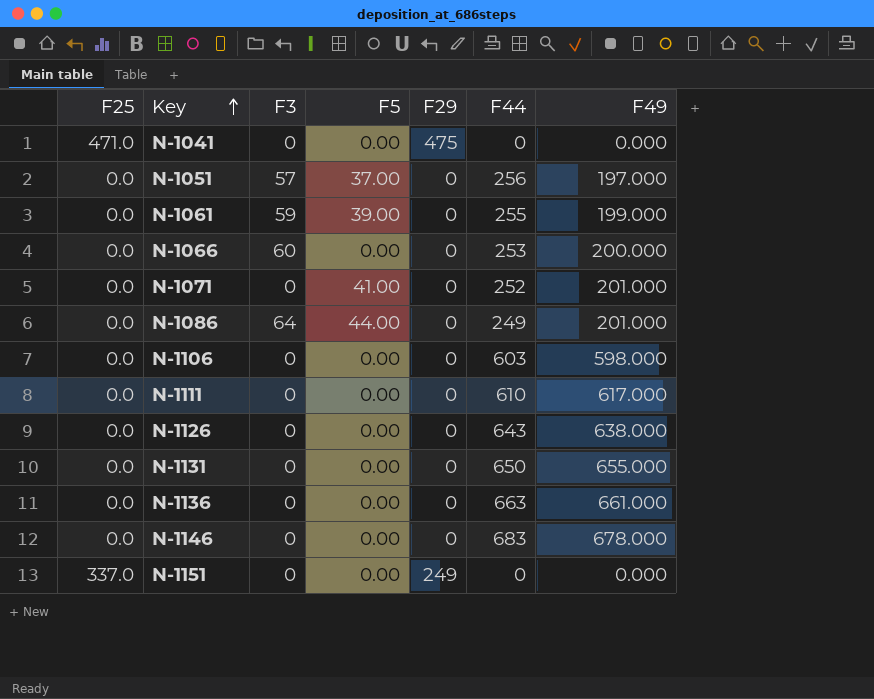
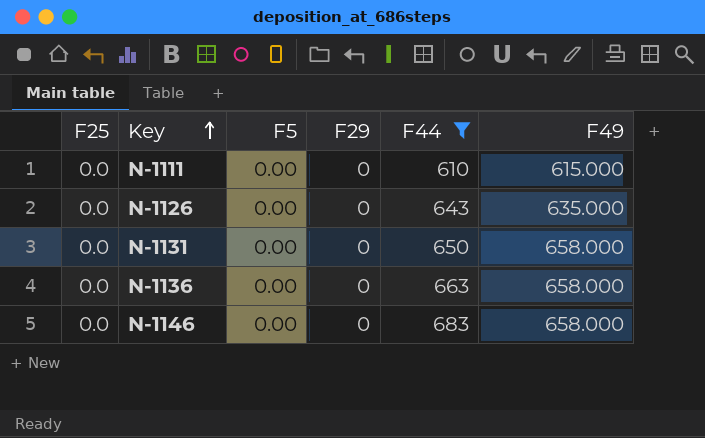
filter: none -> F44 >= 610
column F3 | position: 3 -> none
N-1111 | F49: 617.000 -> 615.000
N-1126 | F49: 638.000 -> 635.000
N-1131 | F49: 655.000 -> 658.000
N-1136 | F49: 661.000 -> 658.000
N-1146 | F49: 678.000 -> 658.000

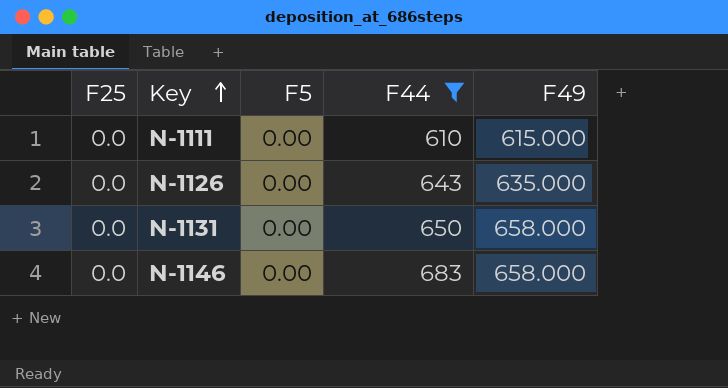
column F29 | position: 4 -> none
row N-1136: 0.0 | 0.00 | 0 | 663 | 658.000 -> none

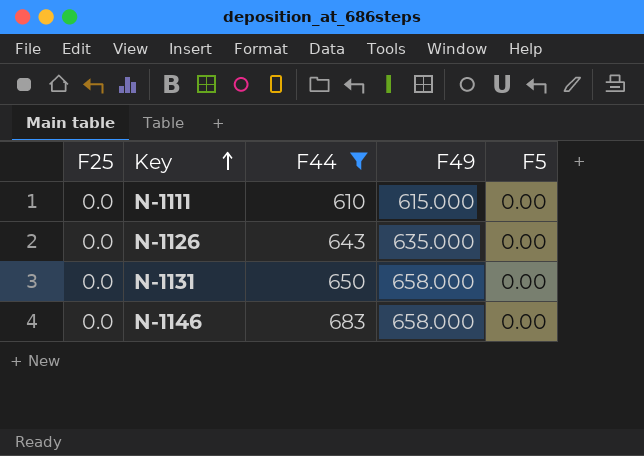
column F5 | position: 3 -> 5

